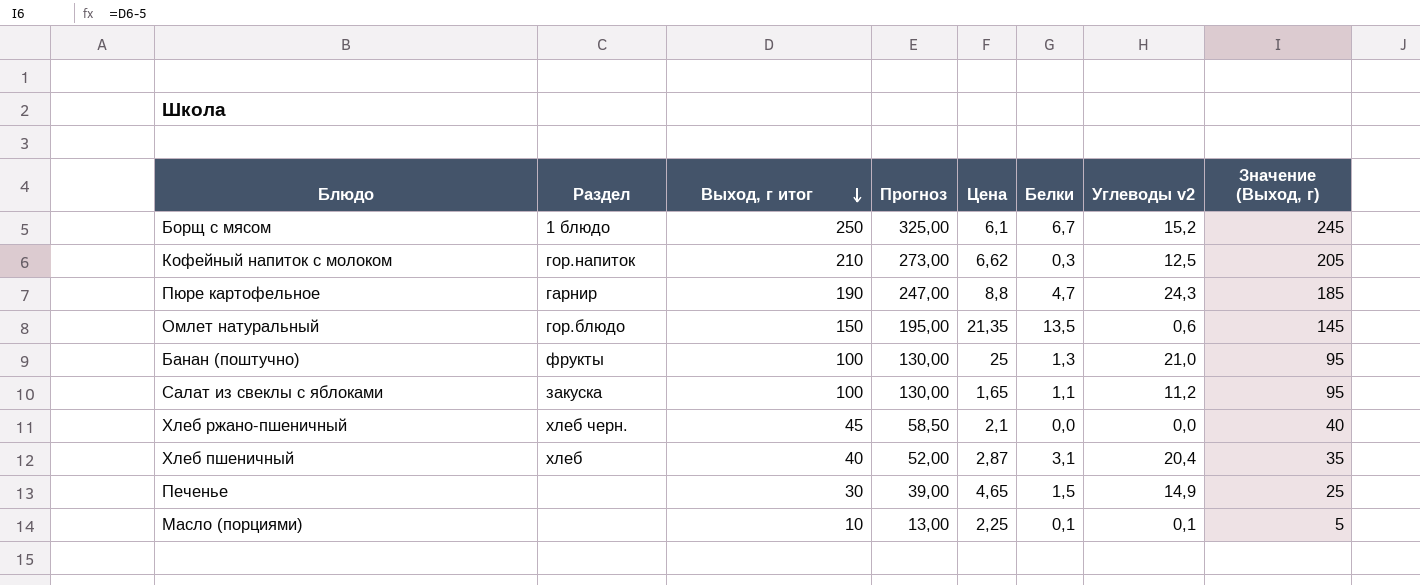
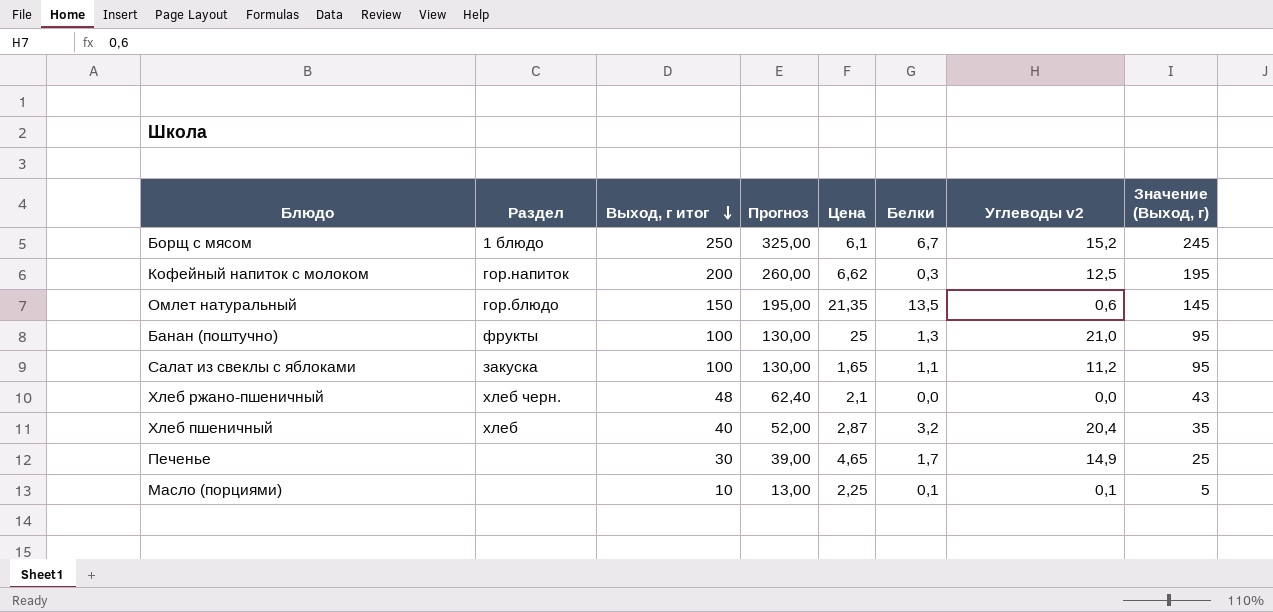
row Пюре картофельное: гарнир | 190 | 247,00 | 8,8 | 4,7 | 24,3 | 185 -> none
Кофейный напиток с молоком | Выход, г итог: 210 -> 200
Кофейный напиток с молоком | Прогноз: 273,00 -> 260,00
Кофейный напиток с молоком | Значение (Выход, г): 205 -> 195
Хлеб ржано-пшеничный | Выход, г итог: 45 -> 48
Хлеб ржано-пшеничный | Прогноз: 58,50 -> 62,40
Хлеб ржано-пшеничный | Значение (Выход, г): 40 -> 43
Хлеб пшеничный | Белки: 3,1 -> 3,2
Печенье | Белки: 1,5 -> 1,7

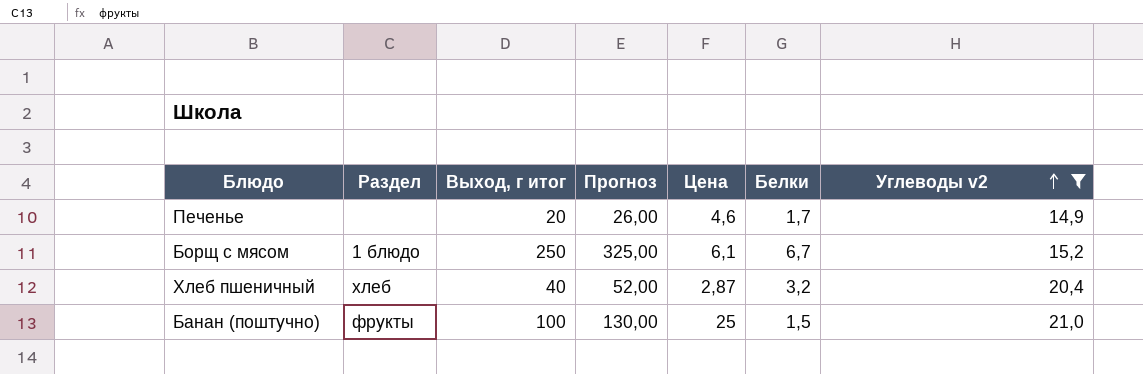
filter: none -> Углеводы v2 >= 14,9
row order: Выход, г итог descending -> Углеводы v2 ascending
column Значение (Выход, г) | formula: [Выход, г итог] - 5 -> none
Печенье | Выход, г итог: 30 -> 20
Печенье | Прогноз: 39,00 -> 26,00
Печенье | Цена: 4,65 -> 4,6
Банан (поштучно) | Белки: 1,3 -> 1,5

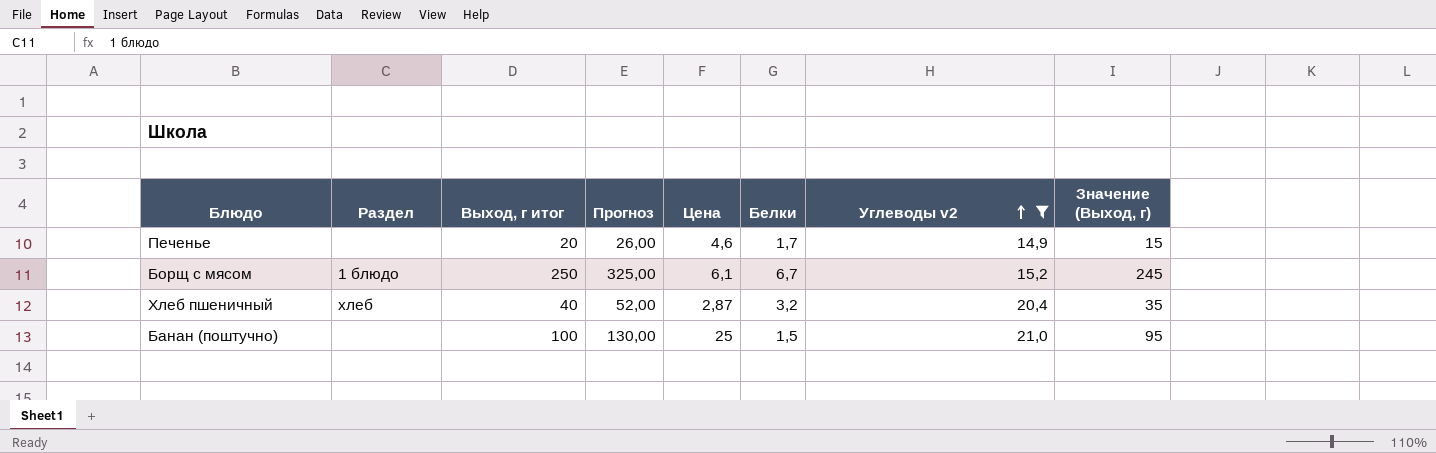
column Значение (Выход, г) | formula: none -> [Выход, г итог] - 5
Банан (поштучно) | Раздел: фрукты -> none

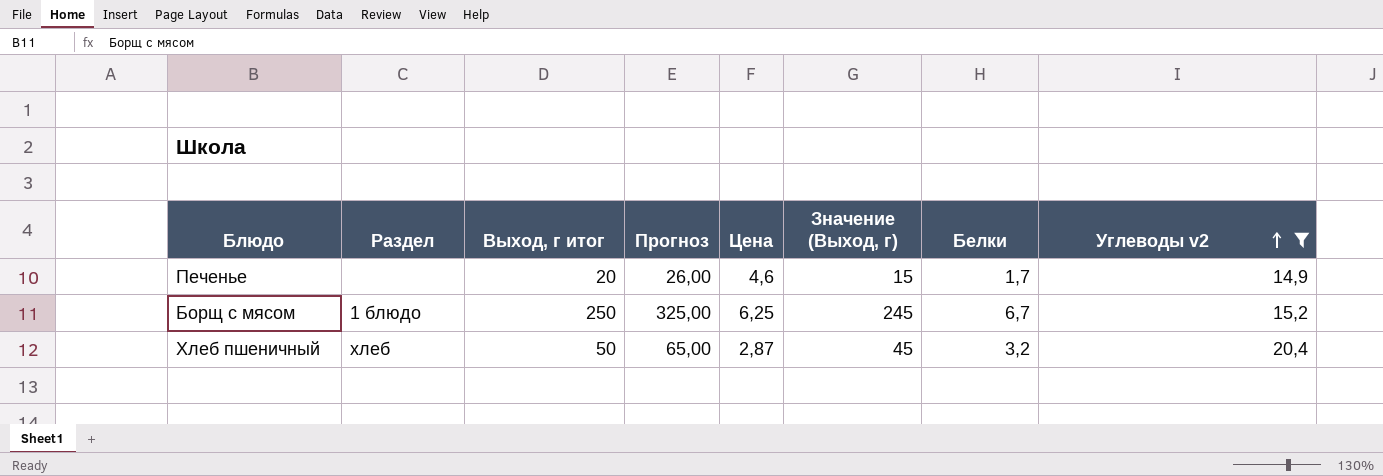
column Значение (Выход, г) | position: 8 -> 6
row Банан (поштучно): none | 100 | 130,00 | 25 | 1,5 | 21,0 | 95 -> none
Борщ с мясом | Цена: 6,1 -> 6,25
Хлеб пшеничный | Выход, г итог: 40 -> 50
Хлеб пшеничный | Прогноз: 52,00 -> 65,00
Хлеб пшеничный | Значение (Выход, г): 35 -> 45

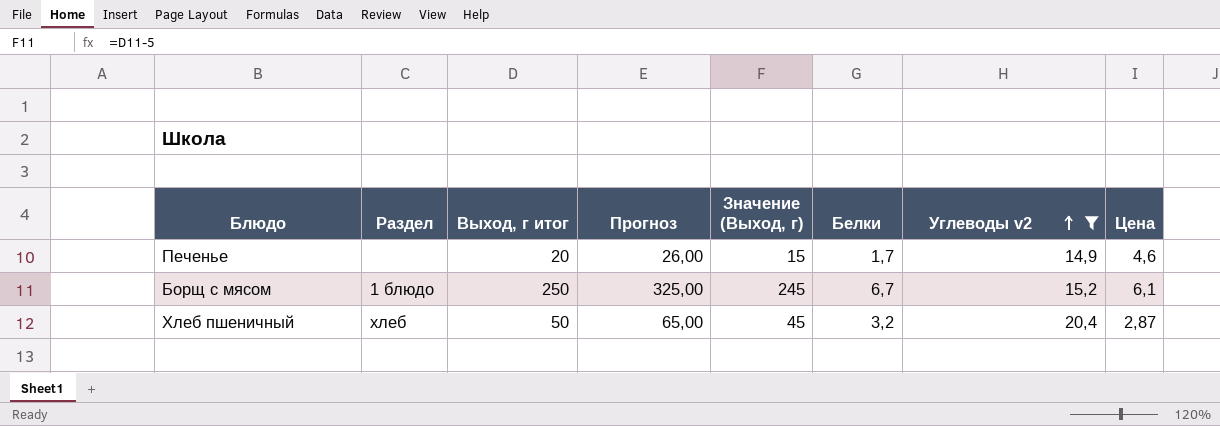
column Цена | position: 5 -> 8
Борщ с мясом | Цена: 6,25 -> 6,1

